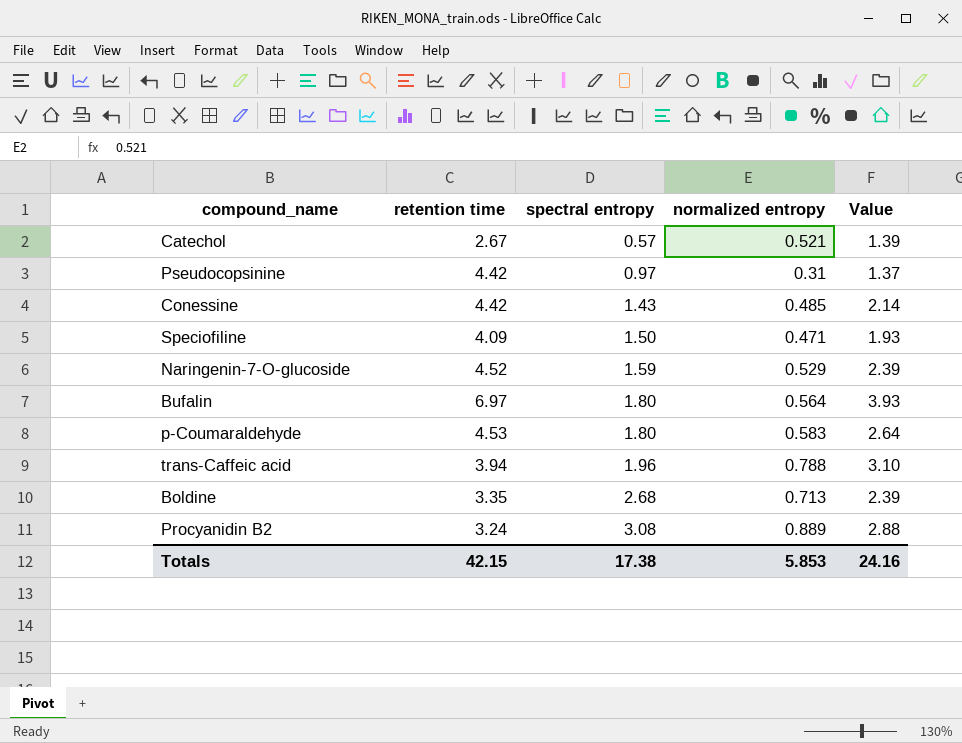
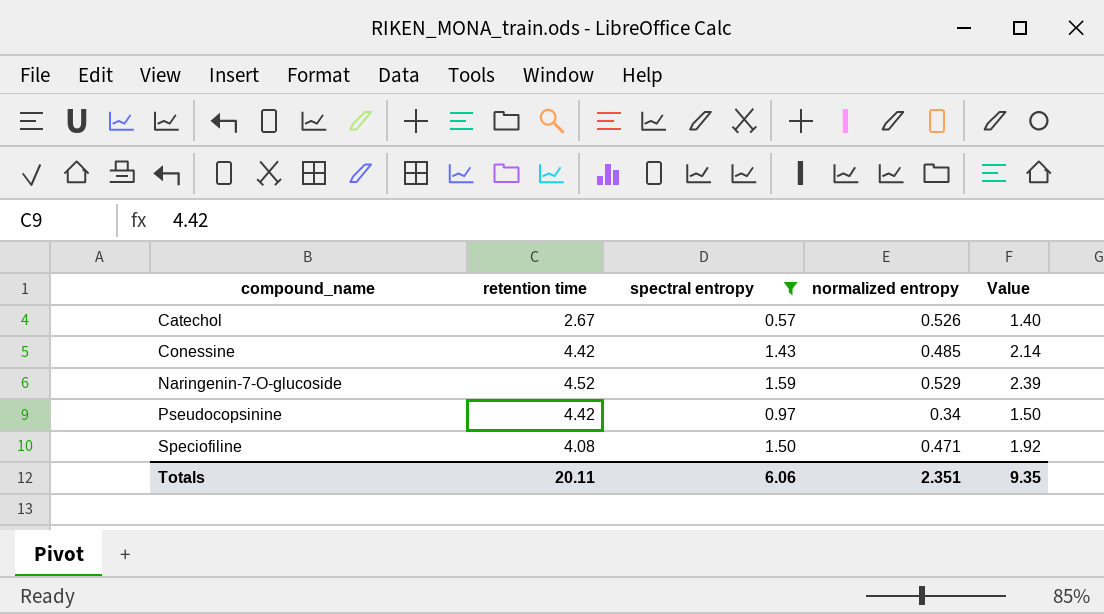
filter: none -> spectral entropy <= 1.59
row order: spectral entropy ascending -> compound_name ascending
Catechol | normalized entropy: 0.521 -> 0.526
Catechol | Value: 1.39 -> 1.40
Pseudocopsinine | normalized entropy: 0.31 -> 0.34
Pseudocopsinine | Value: 1.37 -> 1.50
Speciofiline | retention time: 4.09 -> 4.08
Speciofiline | Value: 1.93 -> 1.92
Totals | retention time: 42.15 -> 20.11
Totals | spectral entropy: 17.38 -> 6.06
Totals | normalized entropy: 5.853 -> 2.351
Totals | Value: 24.16 -> 9.35

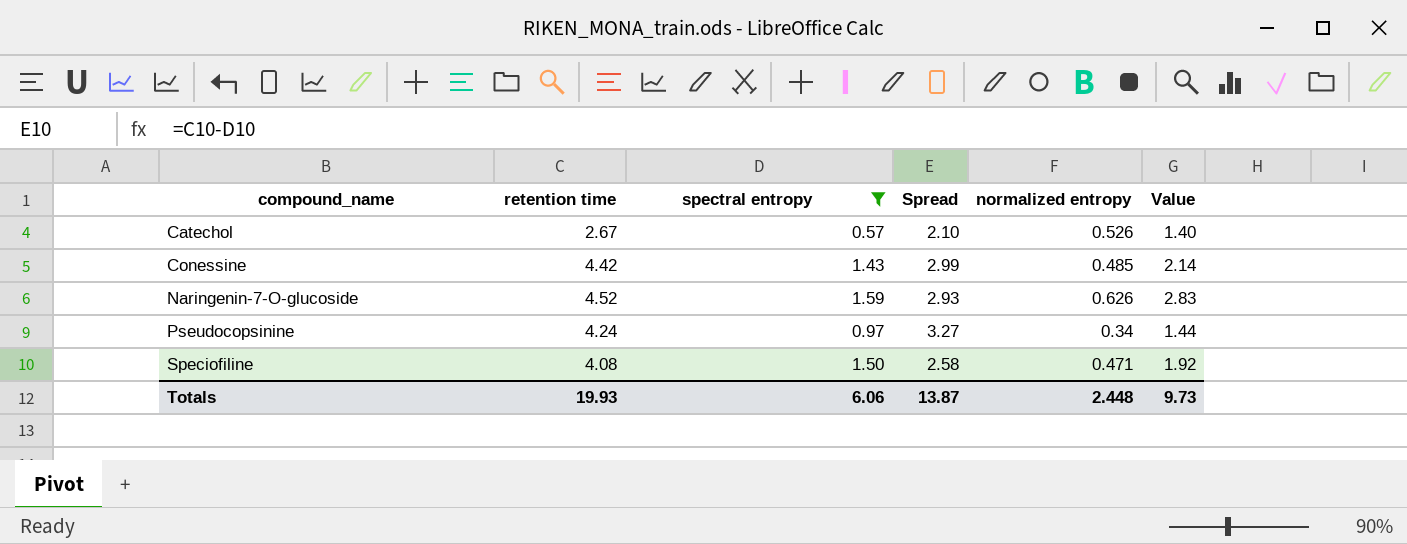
column Spread | formula: none -> [retention time] - [spectral entropy]
Naringenin-7-O-glucoside | normalized entropy: 0.529 -> 0.626
Naringenin-7-O-glucoside | Value: 2.39 -> 2.83
Pseudocopsinine | retention time: 4.42 -> 4.24
Pseudocopsinine | Value: 1.50 -> 1.44
Totals | retention time: 20.11 -> 19.93
Totals | normalized entropy: 2.351 -> 2.448
Totals | Value: 9.35 -> 9.73

